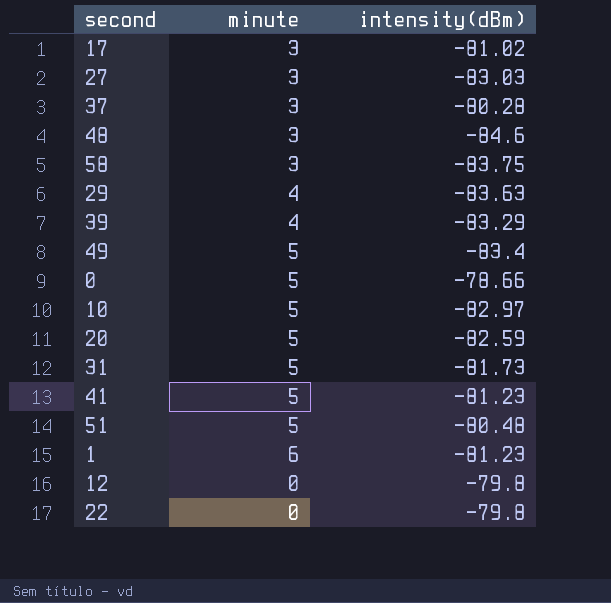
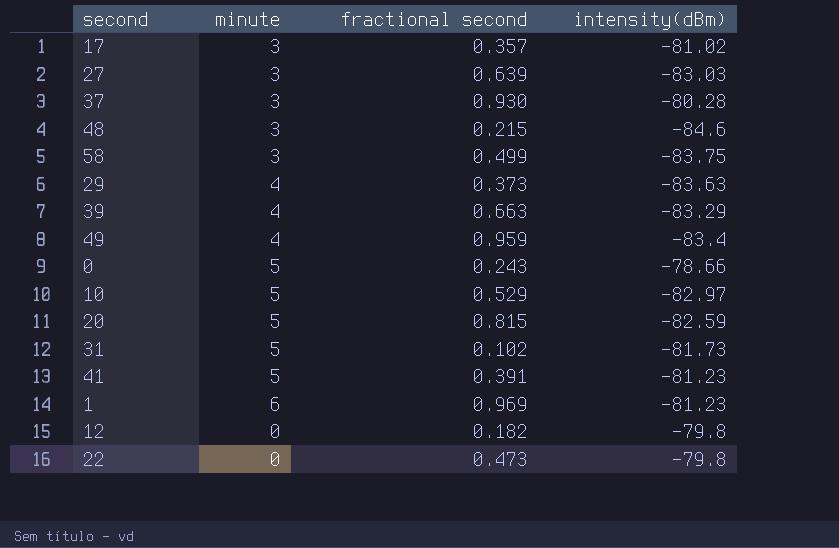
column fractional second | position: none -> 3
row 51: 5 | -80.48 -> none
49 | minute: 5 -> 4

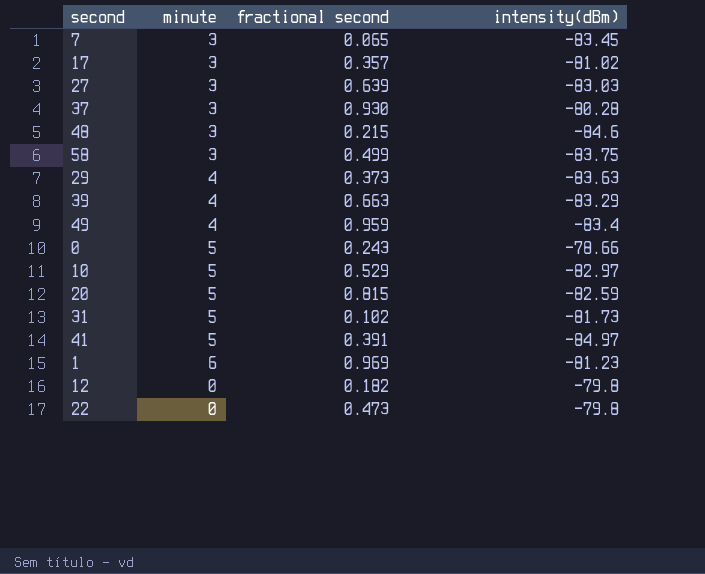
row 7: none -> 3 | 0.065 | -83.45
41 | intensity(dBm): -81.23 -> -84.97

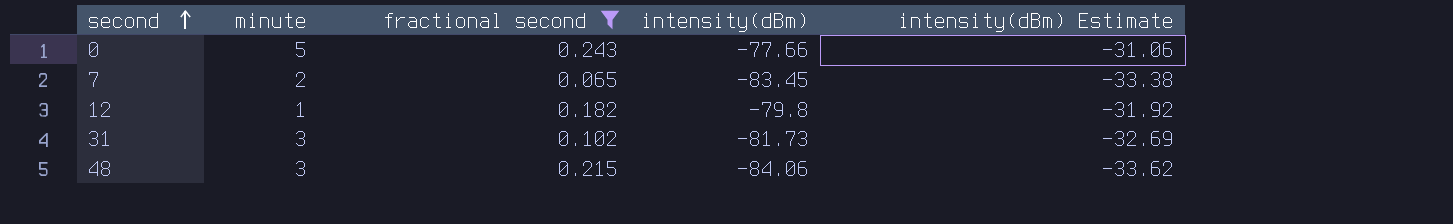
filter: none -> fractional second <= 0.243
row order: none -> second ascending
column intensity(dBm) Estimate | formula: none -> [intensity(dBm)] * 0.4
0 | intensity(dBm): -78.66 -> -77.66
7 | minute: 3 -> 2
12 | minute: 0 -> 1
31 | minute: 5 -> 3
48 | intensity(dBm): -84.6 -> -84.06

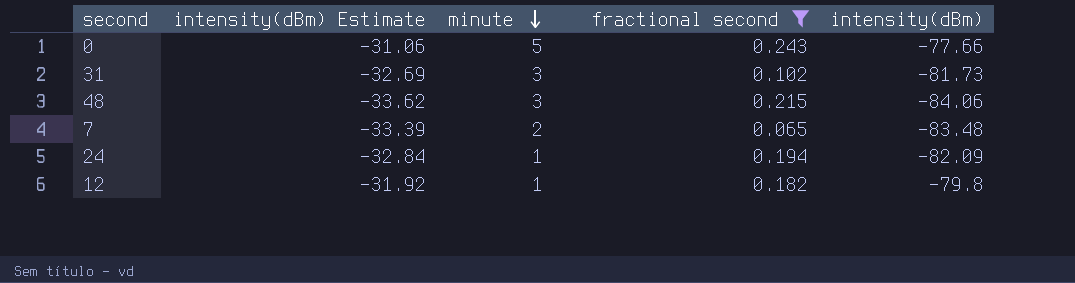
row order: second ascending -> minute descending
column intensity(dBm) Estimate | position: 5 -> 2
7 | intensity(dBm) Estimate: -33.38 -> -33.39
7 | intensity(dBm): -83.45 -> -83.48
row 24: none -> -32.84 | 1 | 0.194 | -82.09

